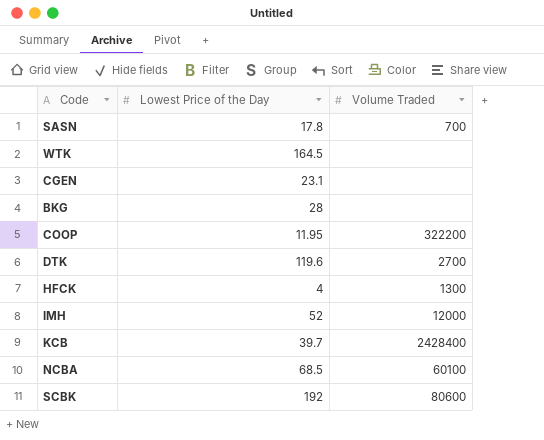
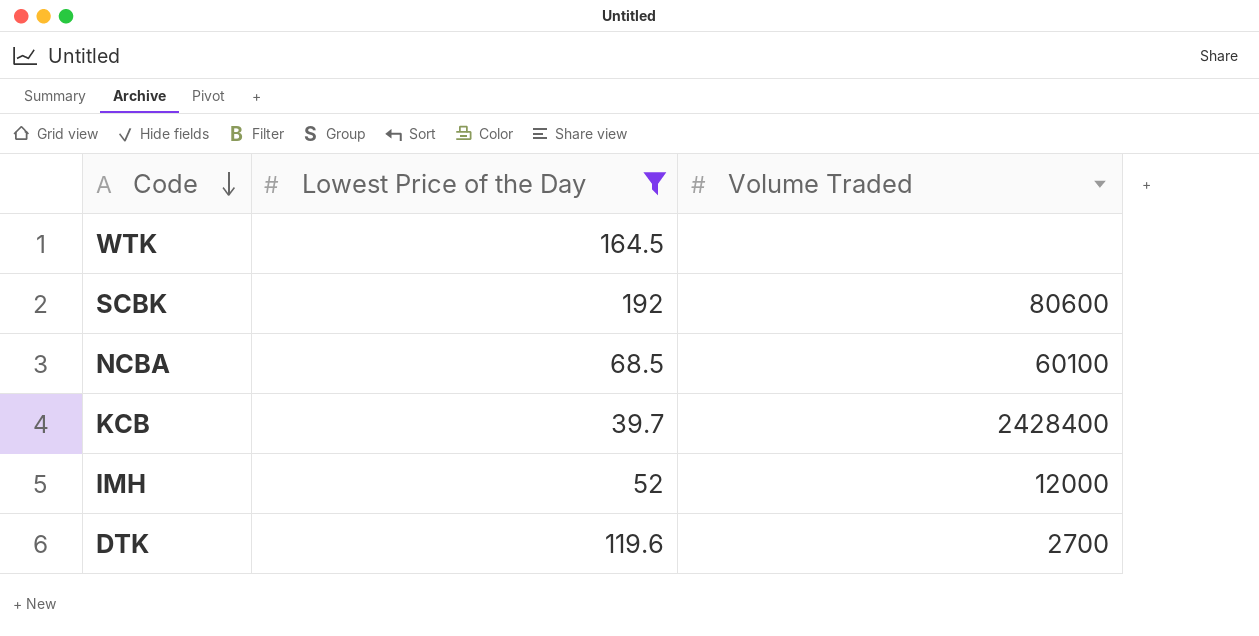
filter: none -> Lowest Price of the Day >= 39.7
row order: none -> Code descending

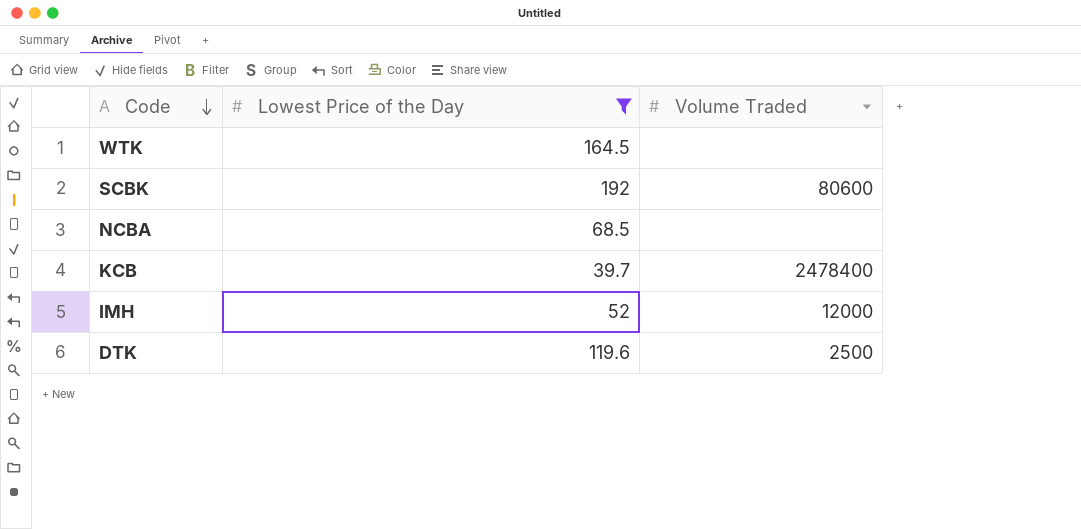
NCBA | Volume Traded: 60100 -> none
KCB | Volume Traded: 2428400 -> 2478400
DTK | Volume Traded: 2700 -> 2500

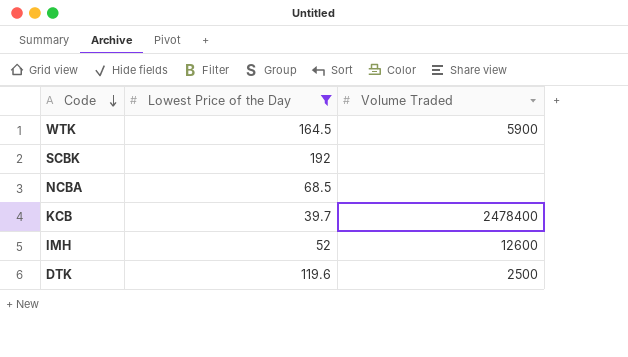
WTK | Volume Traded: none -> 5900
SCBK | Volume Traded: 80600 -> none
IMH | Volume Traded: 12000 -> 12600

